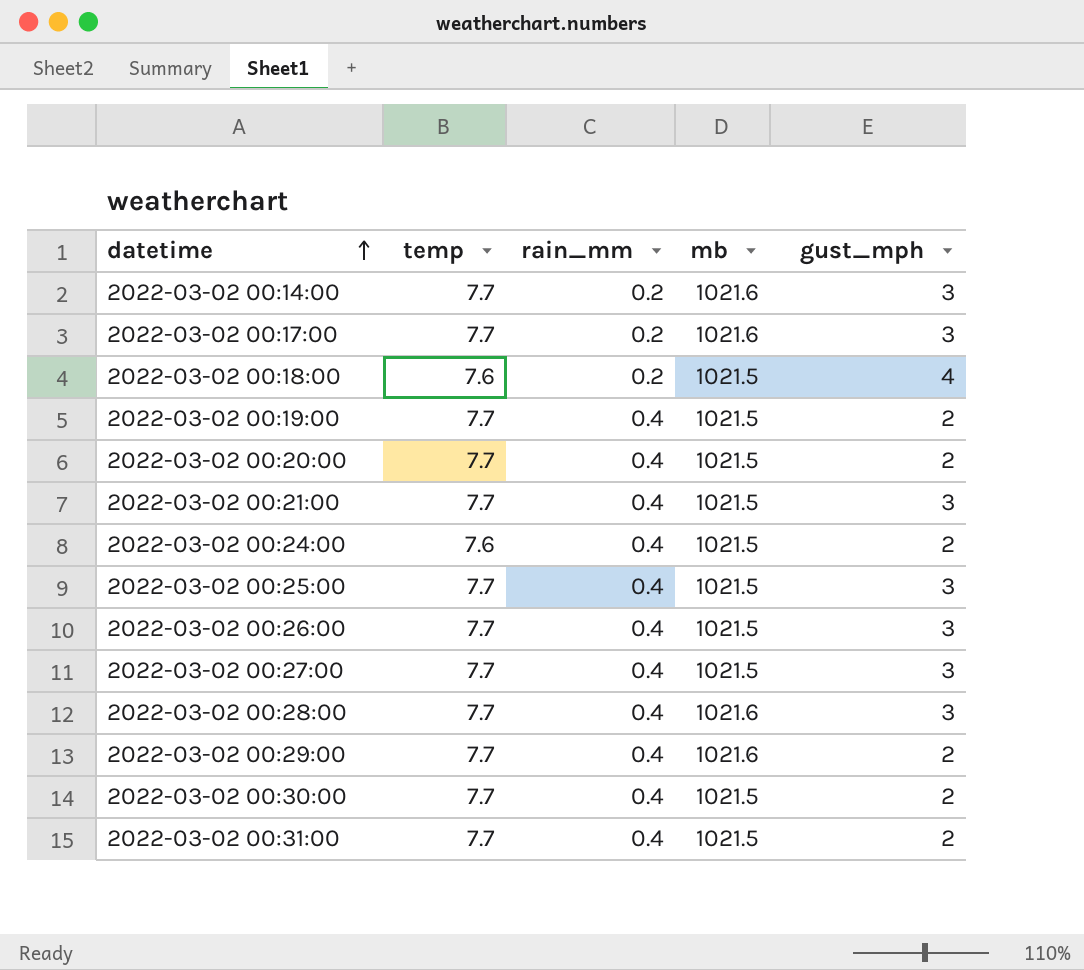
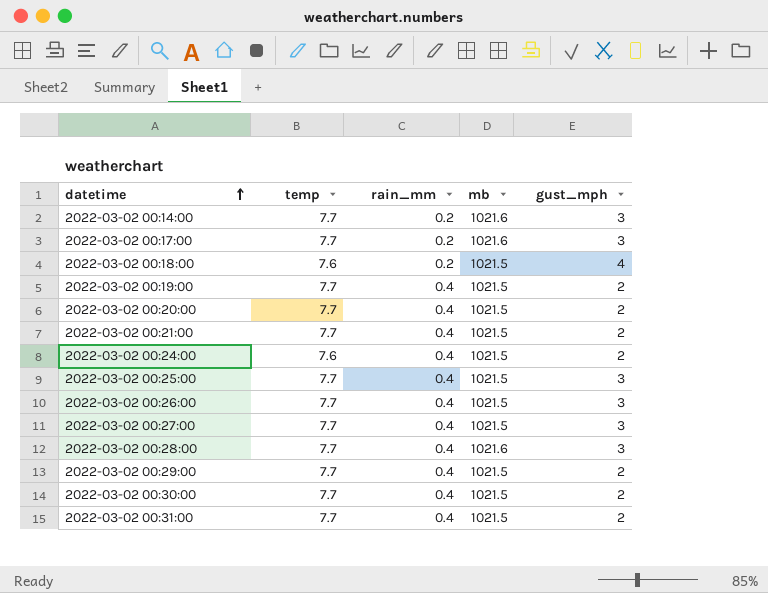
2022-03-02 00:21:00 | gust_mph: 3 -> 2
2022-03-02 00:29:00 | mb: 1021.6 -> 1021.5

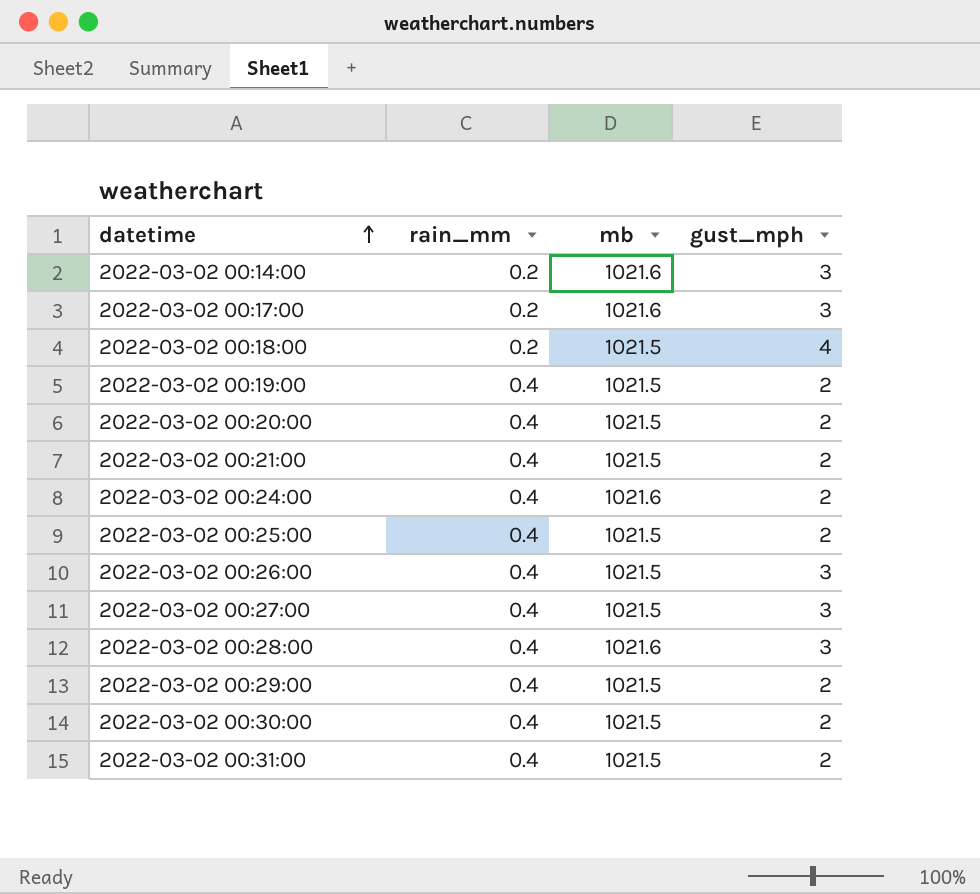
column temp | position: 2 -> none
2022-03-02 00:24:00 | mb: 1021.5 -> 1021.6
2022-03-02 00:25:00 | gust_mph: 3 -> 2

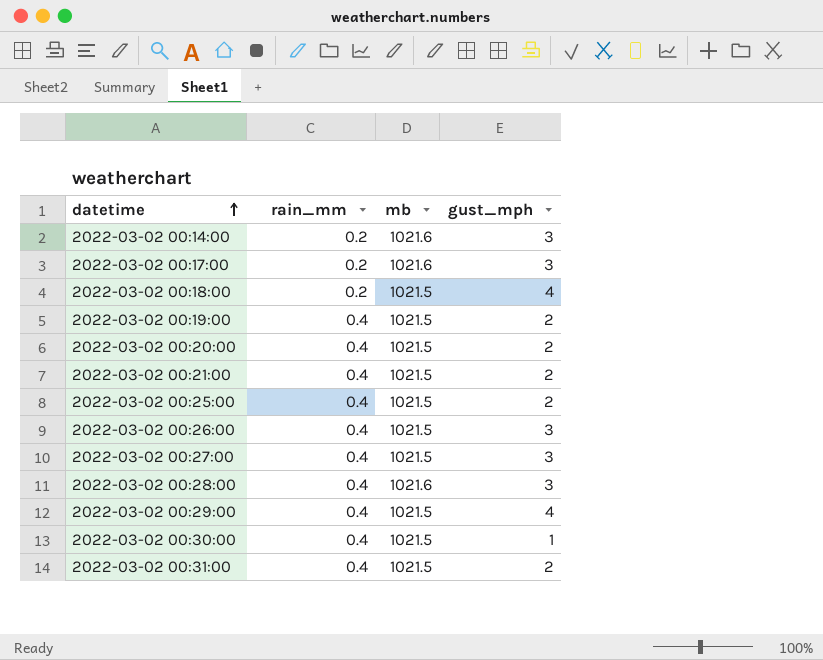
row 2022-03-02 00:24:00: 0.4 | 1021.6 | 2 -> none
2022-03-02 00:29:00 | gust_mph: 2 -> 4
2022-03-02 00:30:00 | gust_mph: 2 -> 1

